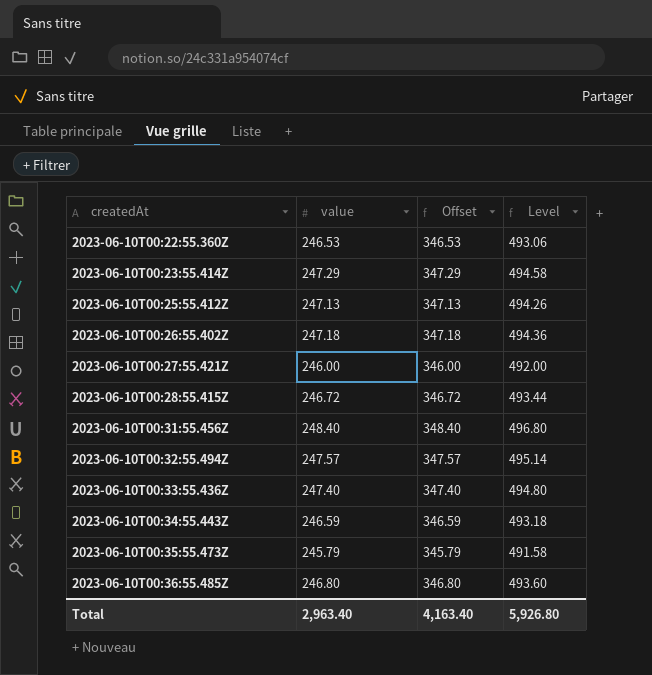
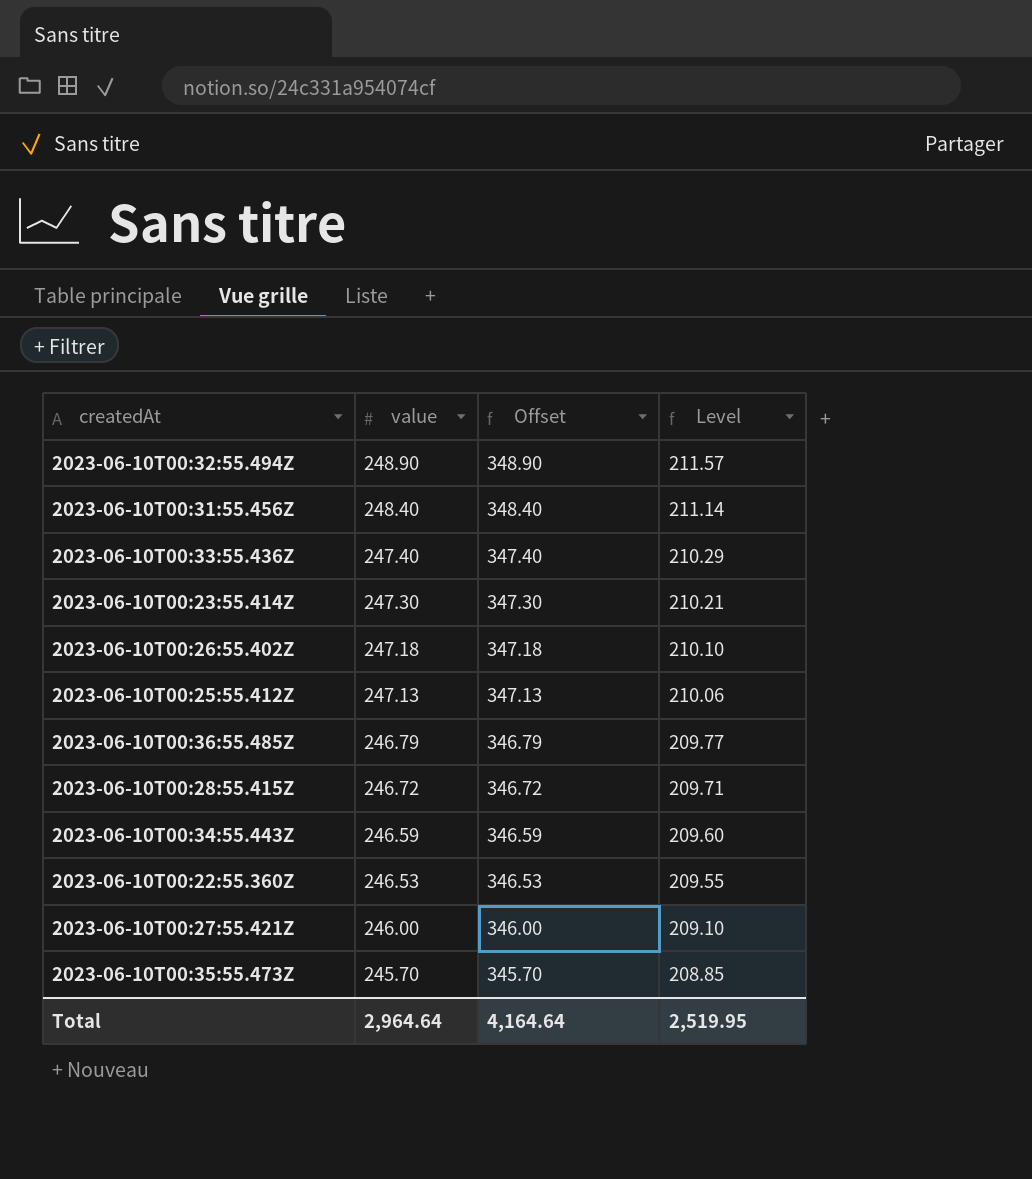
row order: createdAt ascending -> value descending
column Level | formula: [value] * 2 -> [value] * 0.85
2023-06-10T00:32:55.494Z | value: 247.57 -> 248.90
2023-06-10T00:32:55.494Z | Offset: 347.57 -> 348.90
2023-06-10T00:23:55.414Z | value: 247.29 -> 247.30
2023-06-10T00:23:55.414Z | Offset: 347.29 -> 347.30
2023-06-10T00:36:55.485Z | value: 246.80 -> 246.79
2023-06-10T00:36:55.485Z | Offset: 346.80 -> 346.79
2023-06-10T00:35:55.473Z | value: 245.79 -> 245.70
2023-06-10T00:35:55.473Z | Offset: 345.79 -> 345.70
Total | value: 2,963.40 -> 2,964.64
Total | Offset: 4,163.40 -> 4,164.64
Total | Level: 5,926.80 -> 2,519.95

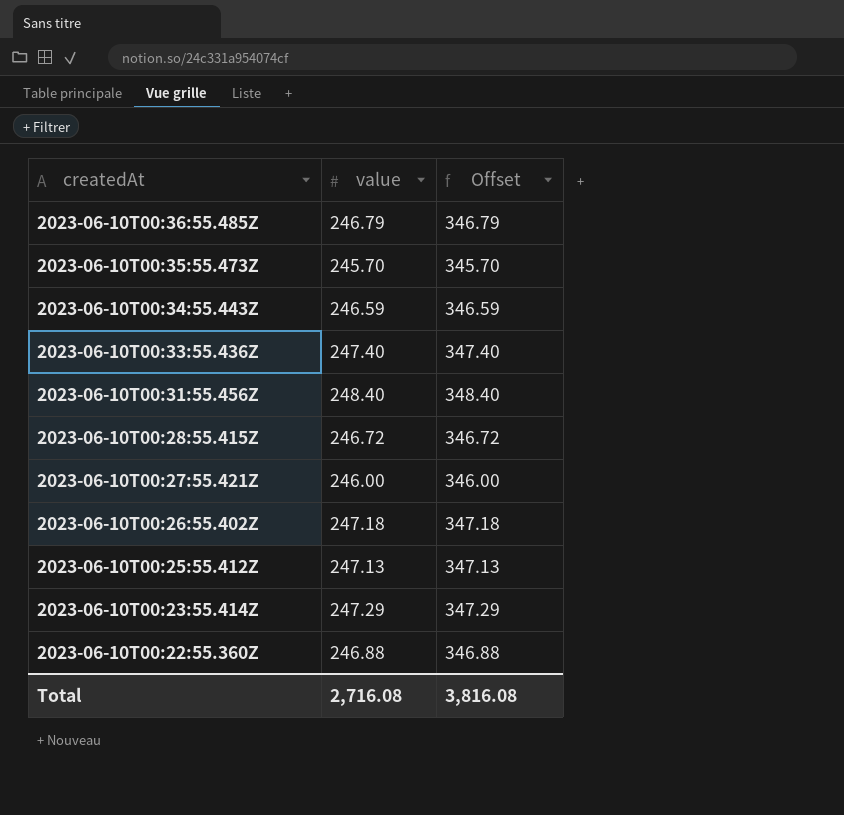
row order: value descending -> createdAt descending
column Level | formula: [value] * 0.85 -> none
row 2023-06-10T00:32:55.494Z: 248.90 | 348.90 | 211.57 -> none
2023-06-10T00:23:55.414Z | value: 247.30 -> 247.29
2023-06-10T00:23:55.414Z | Offset: 347.30 -> 347.29
2023-06-10T00:22:55.360Z | value: 246.53 -> 246.88
2023-06-10T00:22:55.360Z | Offset: 346.53 -> 346.88
Total | value: 2,964.64 -> 2,716.08
Total | Offset: 4,164.64 -> 3,816.08

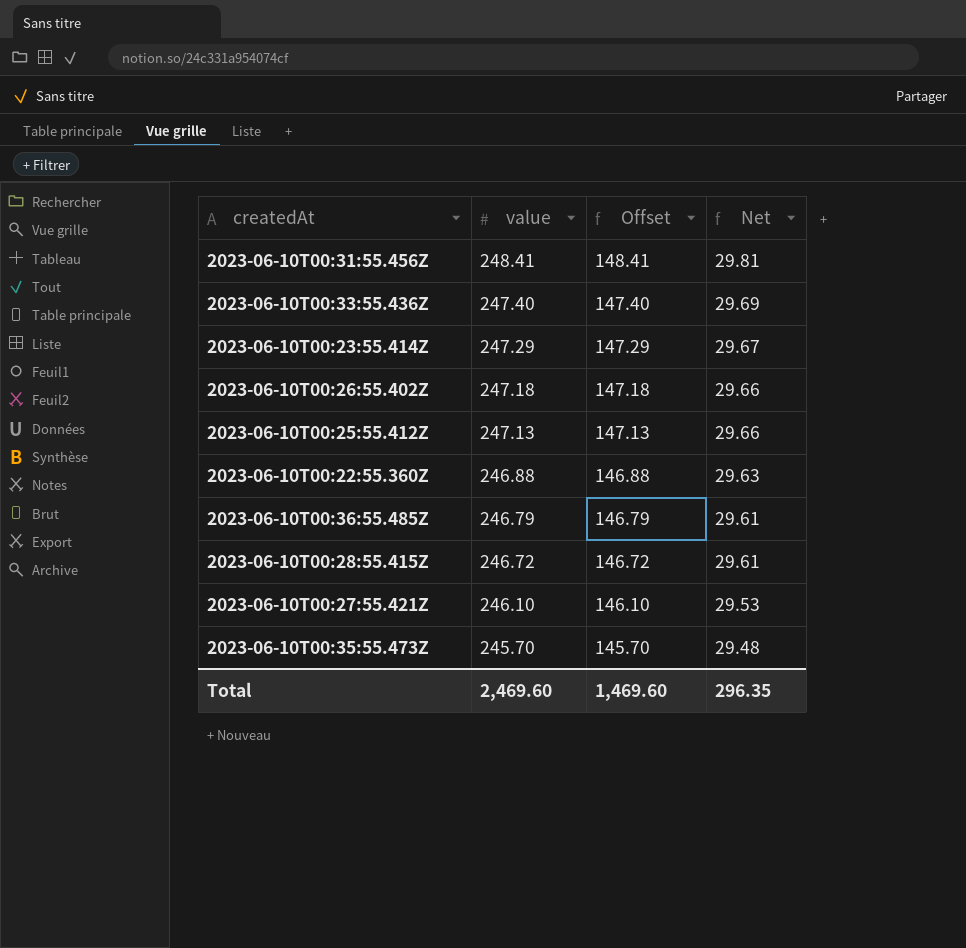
row order: createdAt descending -> value descending
column Offset | formula: [value] + 100 -> [value] - 100
column Net | formula: none -> [value] * 0.12
row 2023-06-10T00:34:55.443Z: 246.59 | 346.59 -> none
2023-06-10T00:31:55.456Z | value: 248.40 -> 248.41
2023-06-10T00:27:55.421Z | value: 246.00 -> 246.10
Total | value: 2,716.08 -> 2,469.60
Total | Offset: 3,816.08 -> 1,469.60

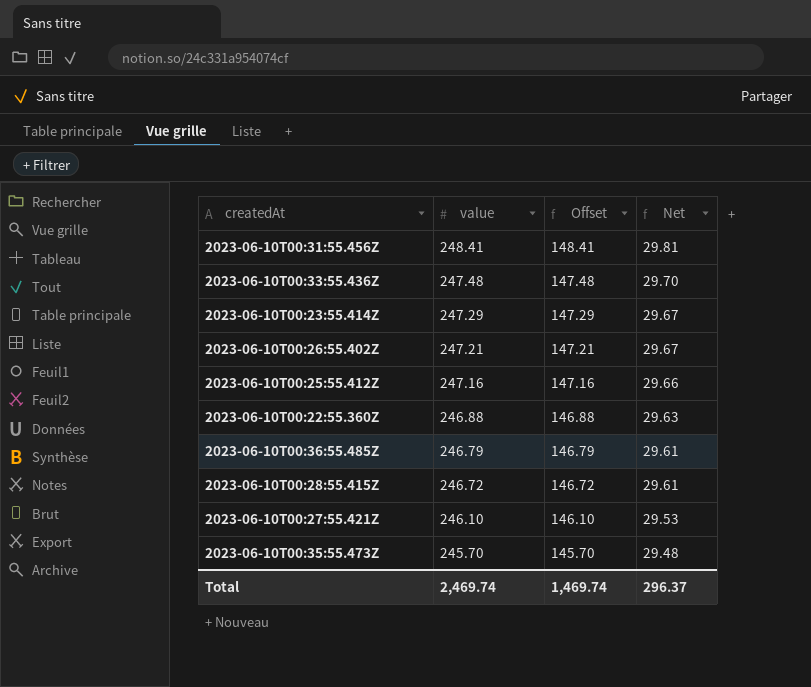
2023-06-10T00:33:55.436Z | value: 247.40 -> 247.48
2023-06-10T00:33:55.436Z | Offset: 147.40 -> 147.48
2023-06-10T00:33:55.436Z | Net: 29.69 -> 29.70
2023-06-10T00:26:55.402Z | value: 247.18 -> 247.21
2023-06-10T00:26:55.402Z | Offset: 147.18 -> 147.21
2023-06-10T00:26:55.402Z | Net: 29.66 -> 29.67
2023-06-10T00:25:55.412Z | value: 247.13 -> 247.16
2023-06-10T00:25:55.412Z | Offset: 147.13 -> 147.16
Total | value: 2,469.60 -> 2,469.74
Total | Offset: 1,469.60 -> 1,469.74
Total | Net: 296.35 -> 296.37

